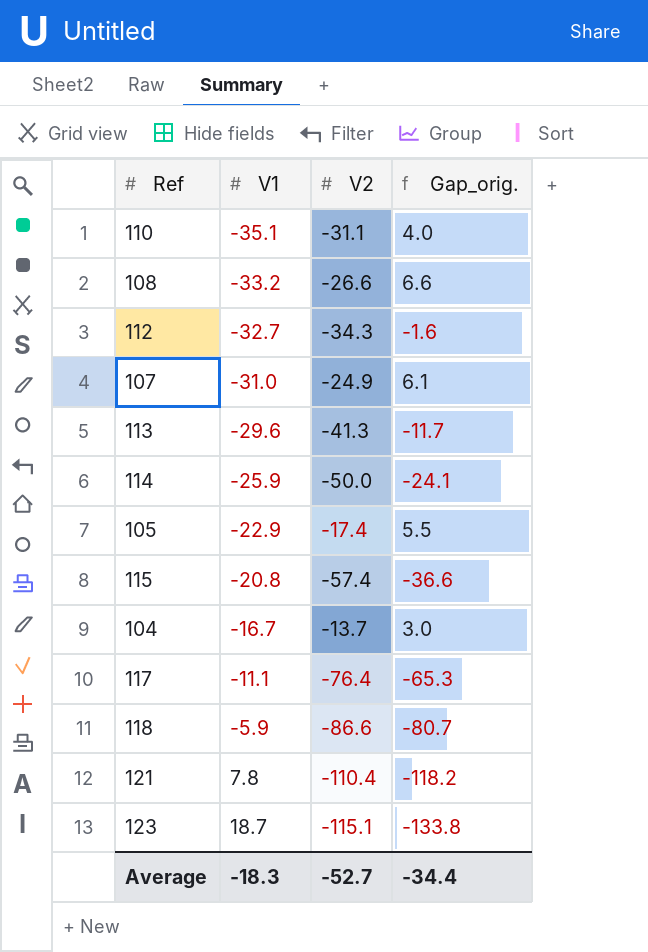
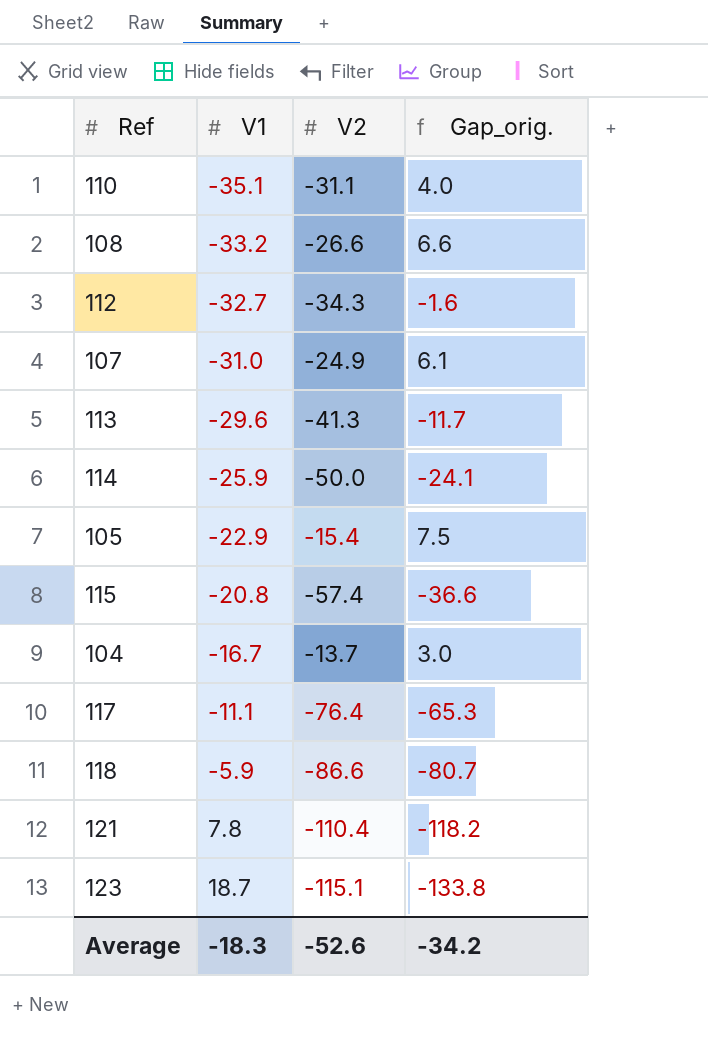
105 | V2: -17.4 -> -15.4
105 | Gap_orig.: 5.5 -> 7.5
Average | V2: -52.7 -> -52.6
Average | Gap_orig.: -34.4 -> -34.2

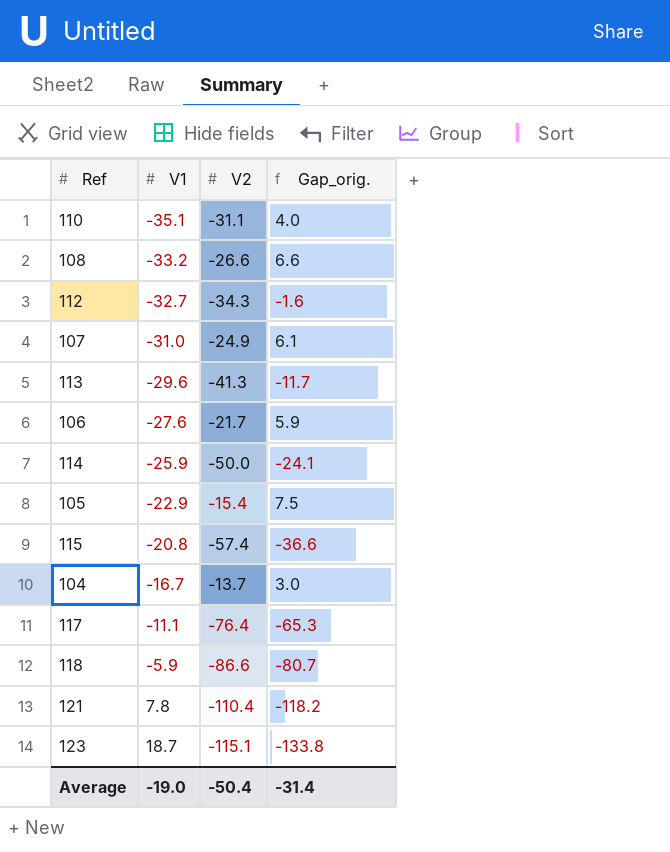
row 106: none -> -27.6 | -21.7 | 5.9
Average | V1: -18.3 -> -19.0
Average | V2: -52.6 -> -50.4
Average | Gap_orig.: -34.2 -> -31.4

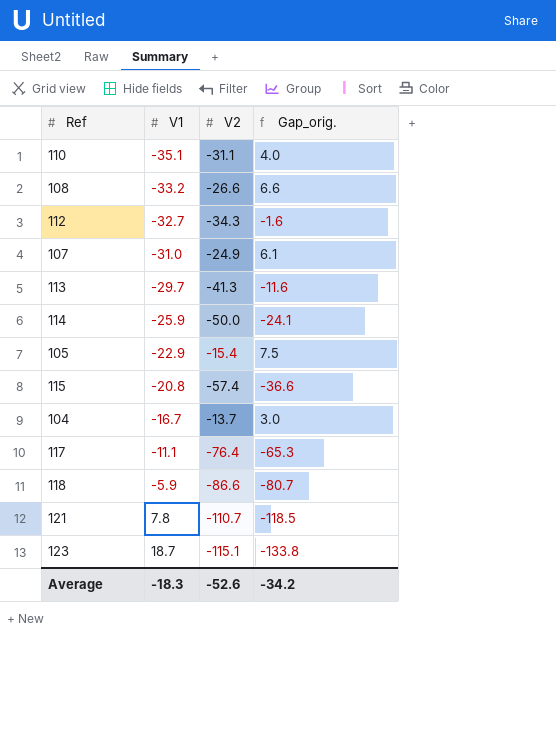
row 106: -27.6 | -21.7 | 5.9 -> none
113 | V1: -29.6 -> -29.7
113 | Gap_orig.: -11.7 -> -11.6
121 | V2: -110.4 -> -110.7
121 | Gap_orig.: -118.2 -> -118.5
Average | V1: -19.0 -> -18.3
Average | V2: -50.4 -> -52.6
Average | Gap_orig.: -31.4 -> -34.2

